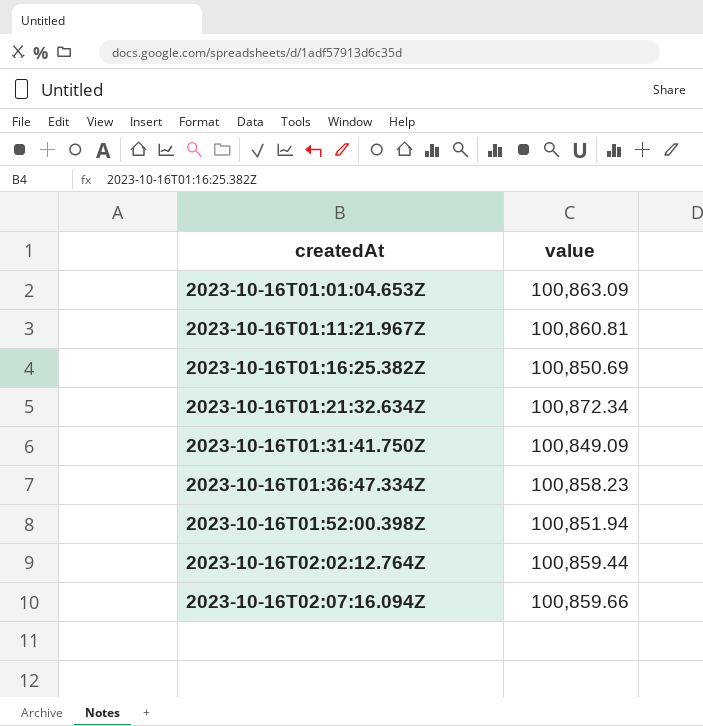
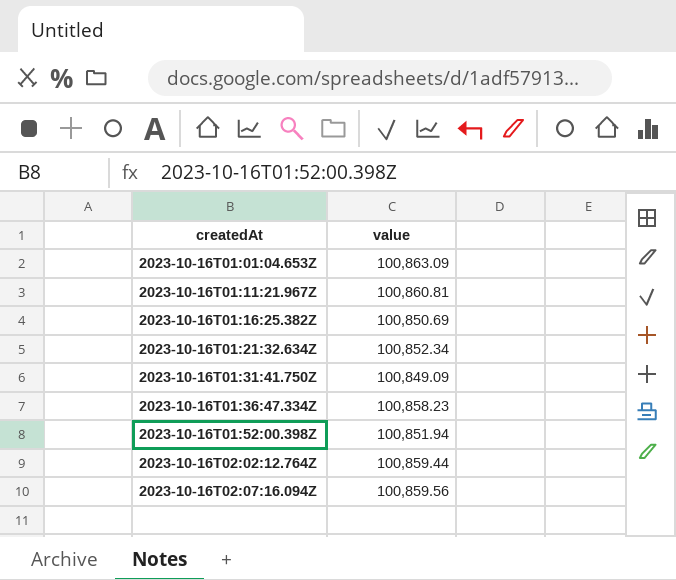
2023-10-16T01:21:32.634Z | value: 100,872.34 -> 100,852.34
2023-10-16T02:07:16.094Z | value: 100,859.66 -> 100,859.56

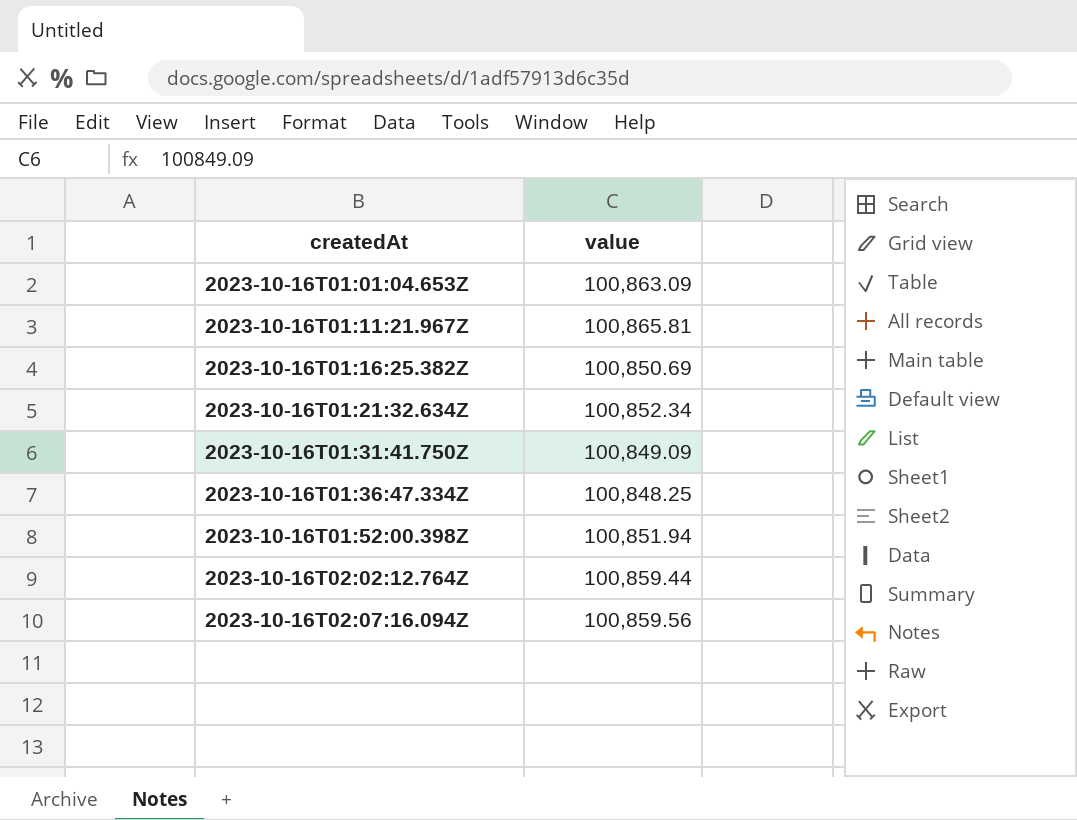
2023-10-16T01:11:21.967Z | value: 100,860.81 -> 100,865.81
2023-10-16T01:36:47.334Z | value: 100,858.23 -> 100,848.25

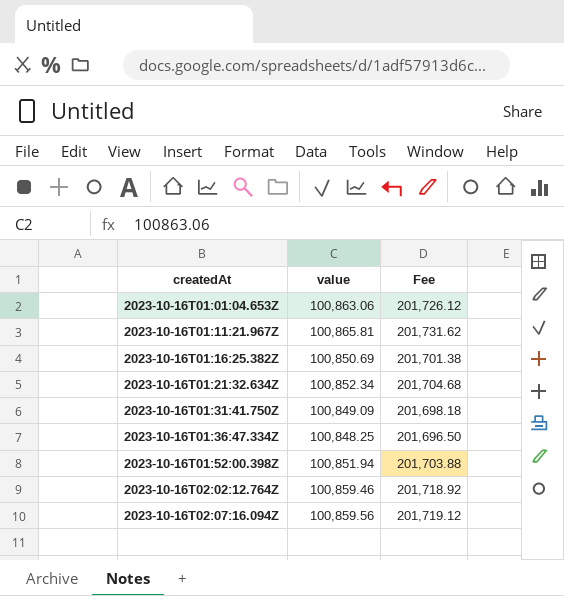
column Fee | formula: none -> [value] * 2
2023-10-16T01:01:04.653Z | value: 100,863.09 -> 100,863.06
2023-10-16T02:02:12.764Z | value: 100,859.44 -> 100,859.46

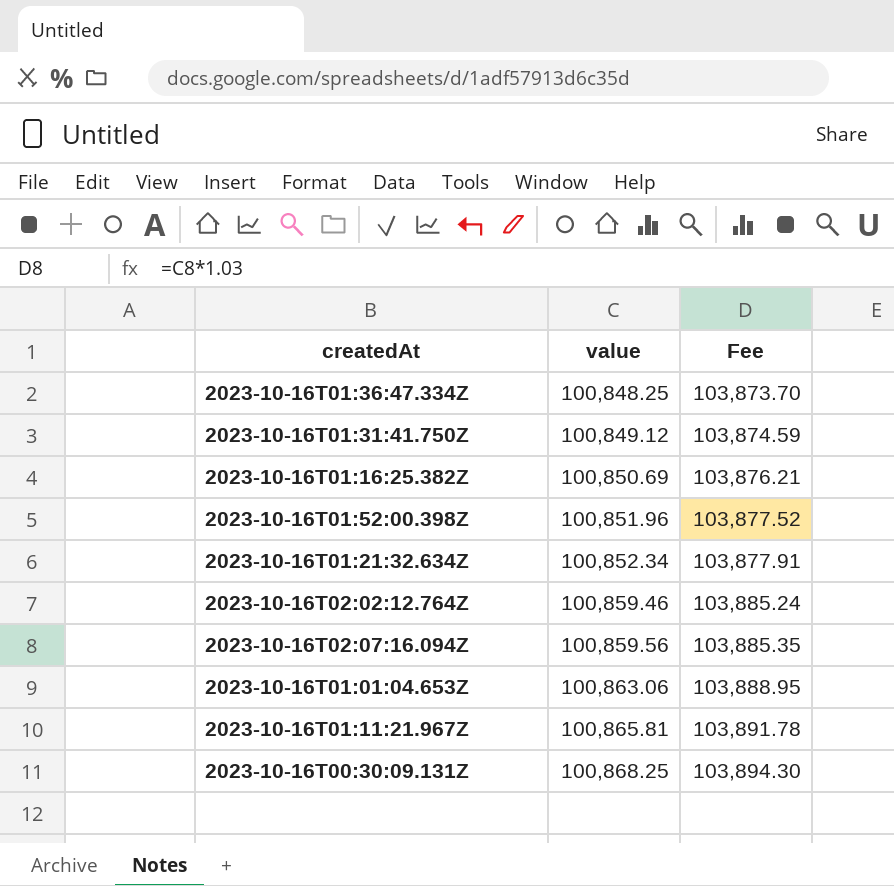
row order: createdAt ascending -> value ascending
column Fee | formula: [value] * 2 -> [value] * 1.03
2023-10-16T01:31:41.750Z | value: 100,849.09 -> 100,849.12
2023-10-16T01:52:00.398Z | value: 100,851.94 -> 100,851.96
row 2023-10-16T00:30:09.131Z: none -> 100,868.25 | 103,894.30

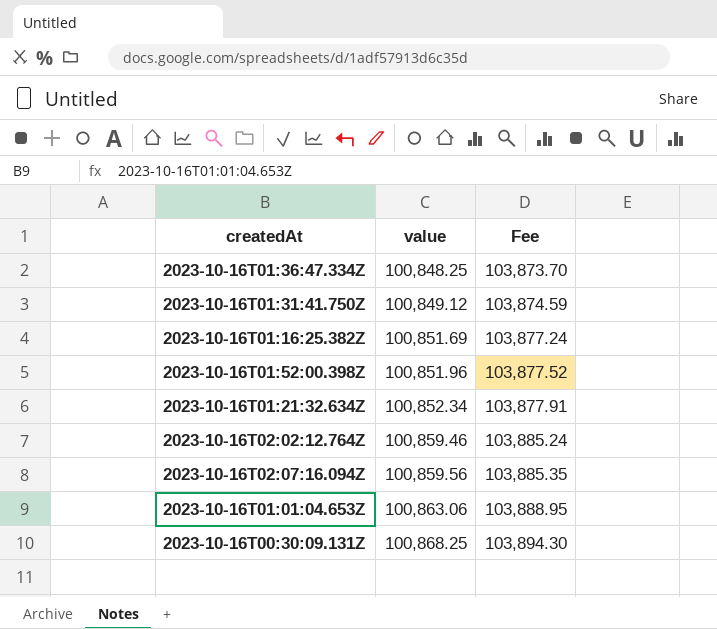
row 2023-10-16T01:11:21.967Z: 100,865.81 | 103,891.78 -> none
2023-10-16T01:16:25.382Z | value: 100,850.69 -> 100,851.69
2023-10-16T01:16:25.382Z | Fee: 103,876.21 -> 103,877.24

